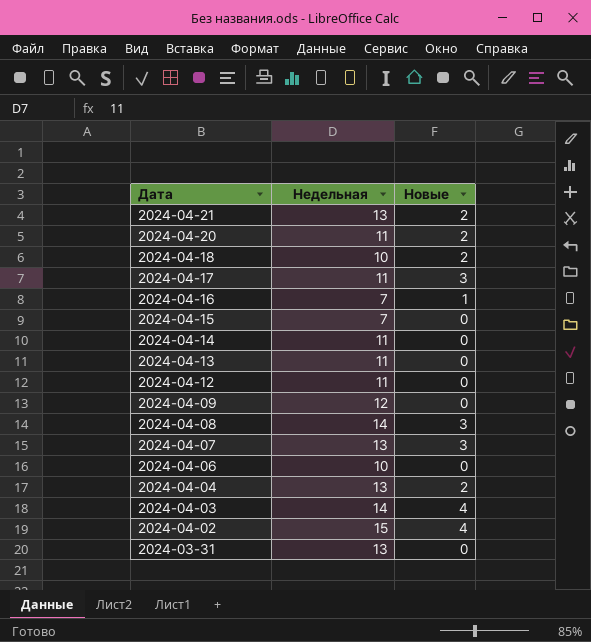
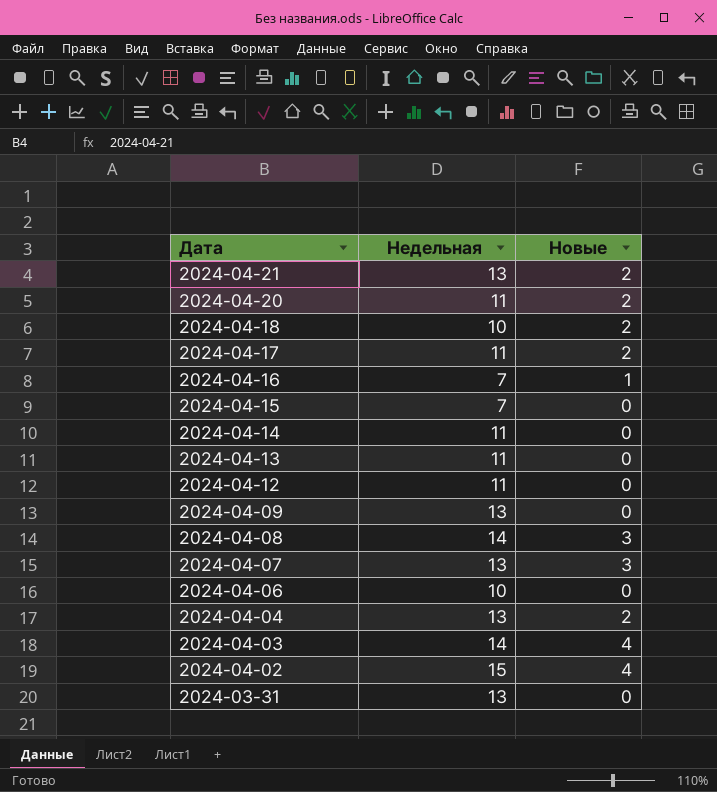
2024-04-17 | Новые: 3 -> 2
2024-04-09 | Недельная: 12 -> 13

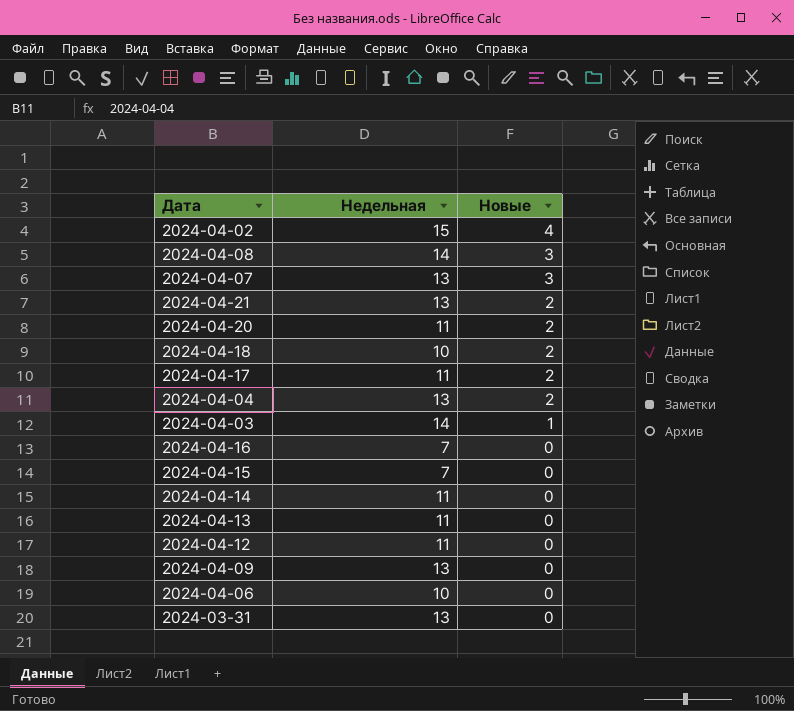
row order: Дата descending -> Новые descending
2024-04-03 | Новые: 4 -> 1
2024-04-16 | Новые: 1 -> 0

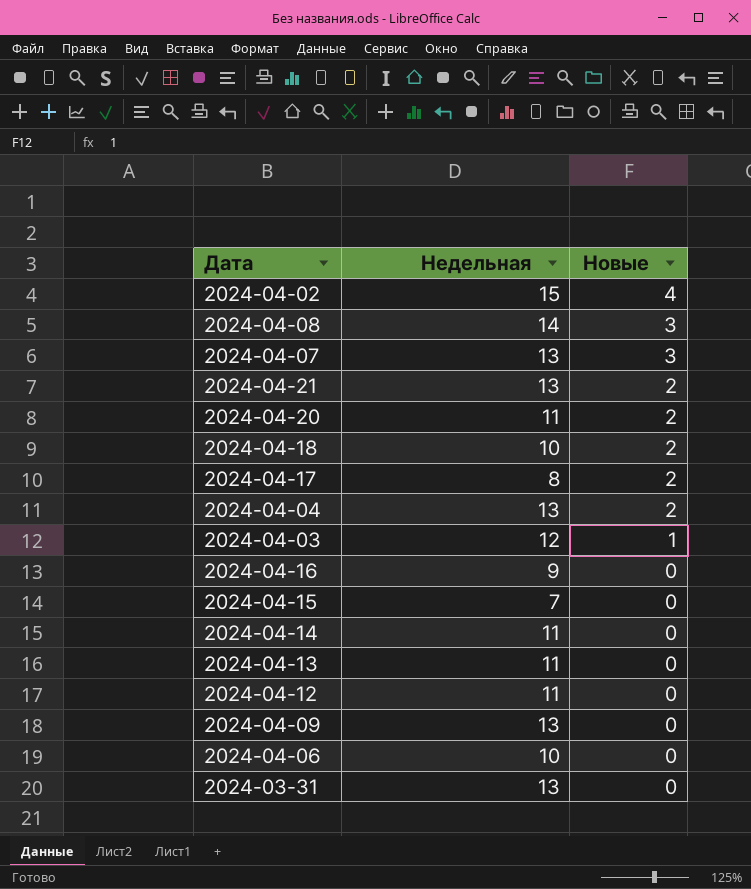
2024-04-17 | Недельная: 11 -> 8
2024-04-03 | Недельная: 14 -> 12
2024-04-16 | Недельная: 7 -> 9

